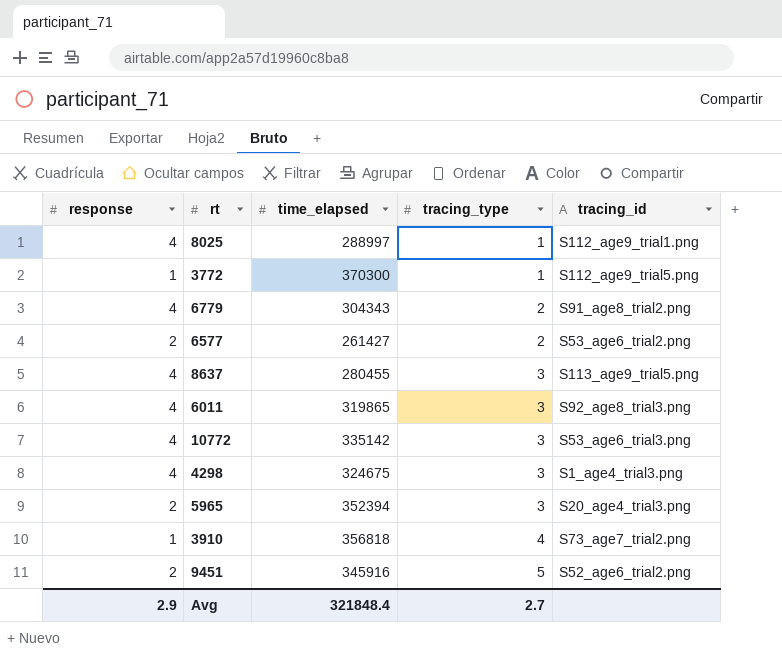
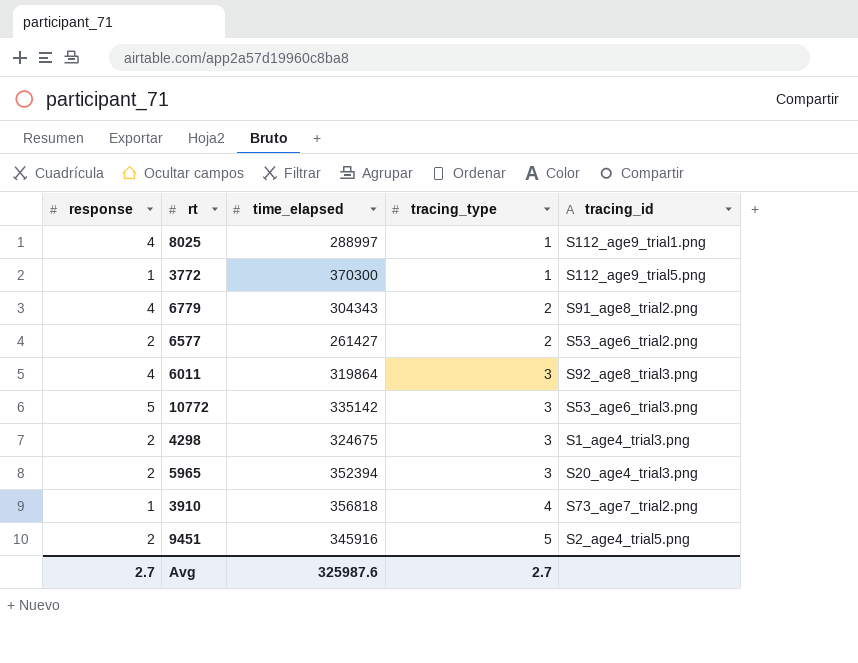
row 8637: 4 | 280455 | 3 | S113_age9_trial5.png -> none
6011 | time_elapsed: 319865 -> 319864
10772 | response: 4 -> 5
4298 | response: 4 -> 2
9451 | tracing_id: S52_age6_trial2.png -> S2_age4_trial5.png
Avg | response: 2.9 -> 2.7
Avg | time_elapsed: 321848.4 -> 325987.6

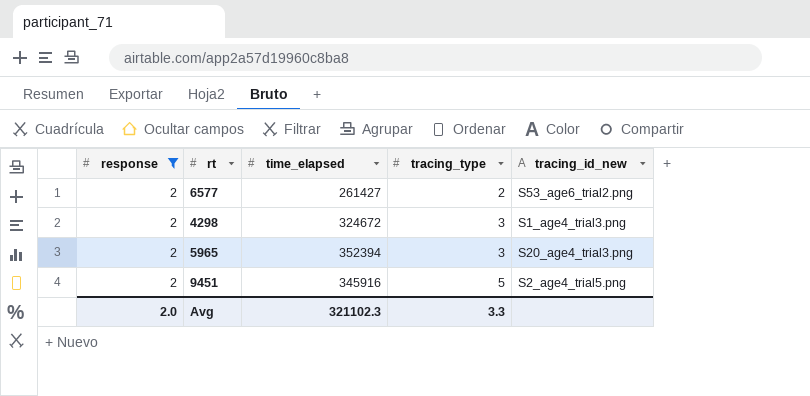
filter: none -> response = 2
column name: tracing_id -> tracing_id_new
4298 | time_elapsed: 324675 -> 324672
Avg | response: 2.7 -> 2.0
Avg | time_elapsed: 325987.6 -> 321102.3
Avg | tracing_type: 2.7 -> 3.3

